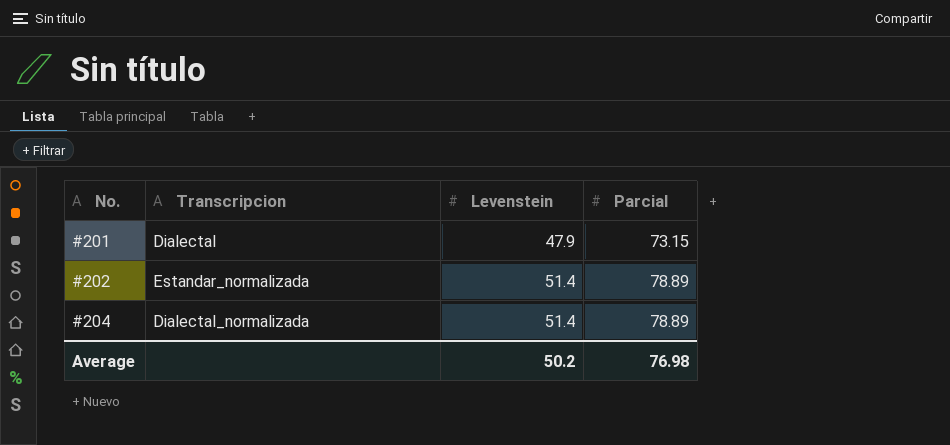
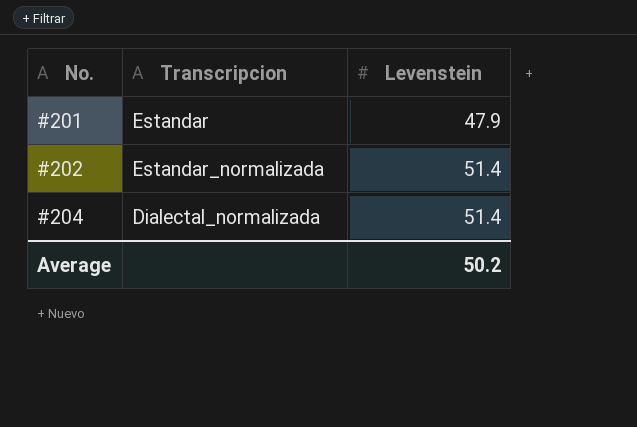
column Parcial | position: 4 -> none
#201 | Transcripcion: Dialectal -> Estandar

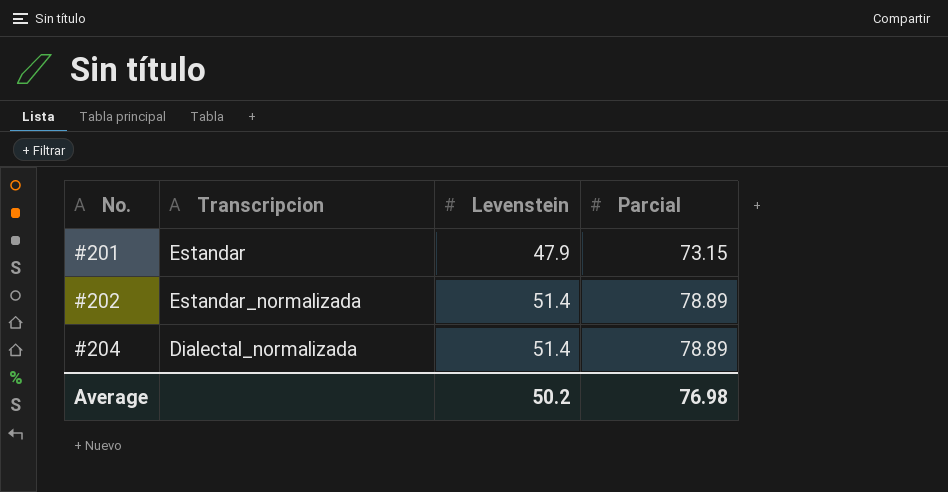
column Parcial | position: none -> 4

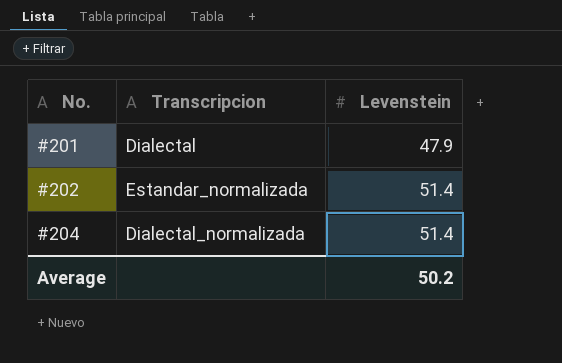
column Parcial | position: 4 -> none
#201 | Transcripcion: Estandar -> Dialectal

